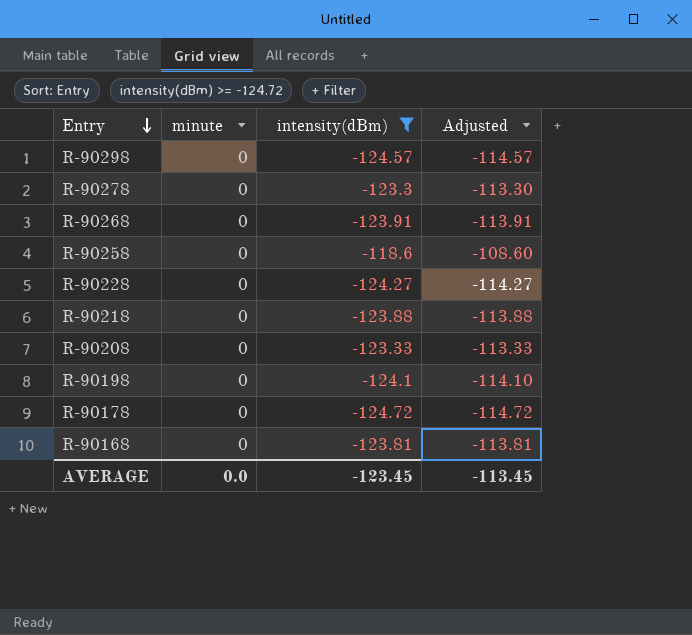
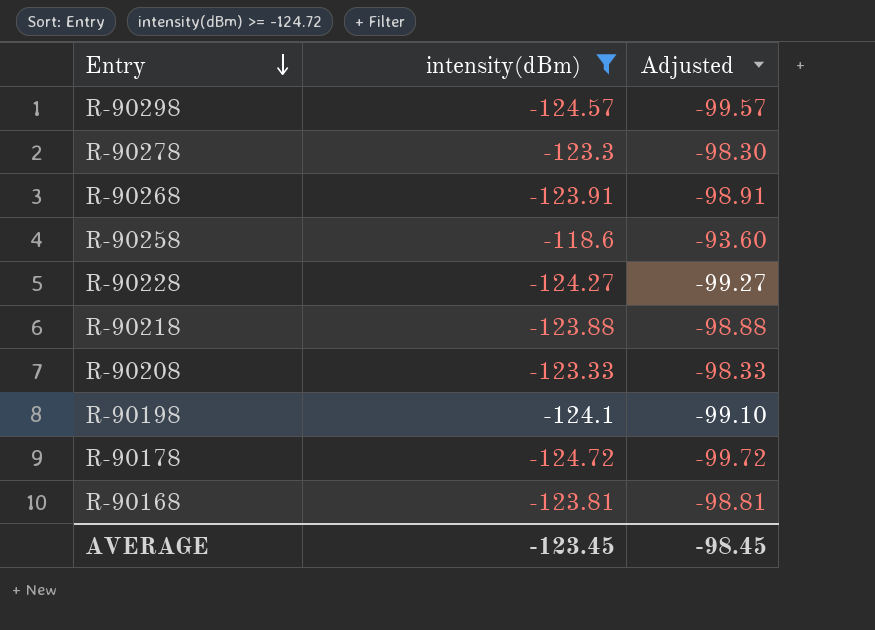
column minute | position: 2 -> none
column Adjusted | formula: [intensity(dBm)] + 10 -> [intensity(dBm)] + 25
AVERAGE | Adjusted: -113.45 -> -98.45

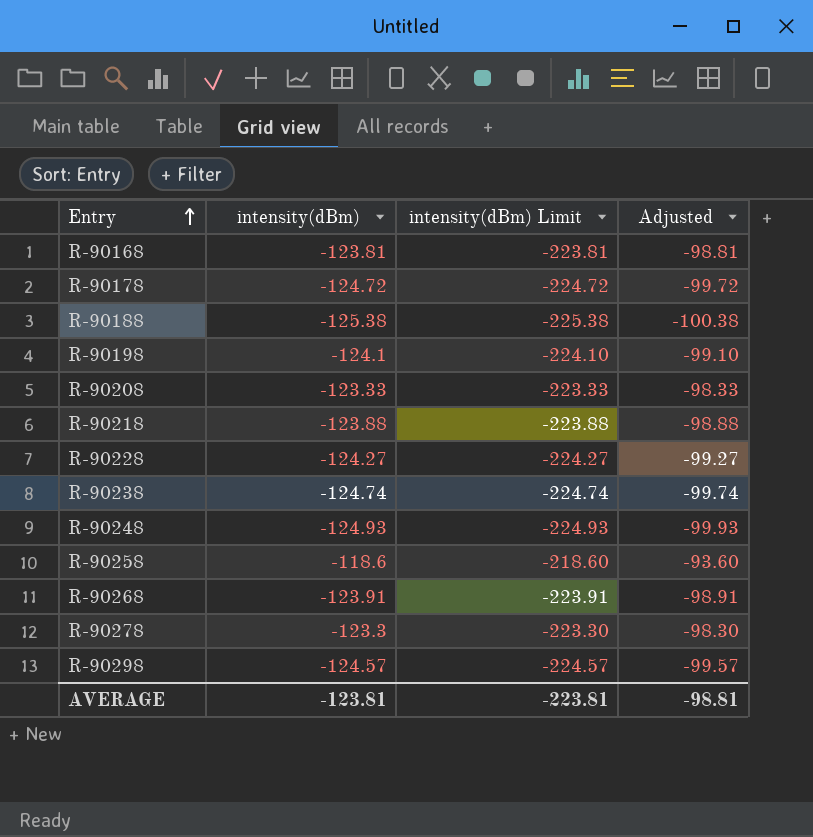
filter: intensity(dBm) >= -124.72 -> none
row order: Entry descending -> Entry ascending
column intensity(dBm) Limit | formula: none -> [intensity(dBm)] - 100
AVERAGE | intensity(dBm): -123.45 -> -123.81
AVERAGE | Adjusted: -98.45 -> -98.81

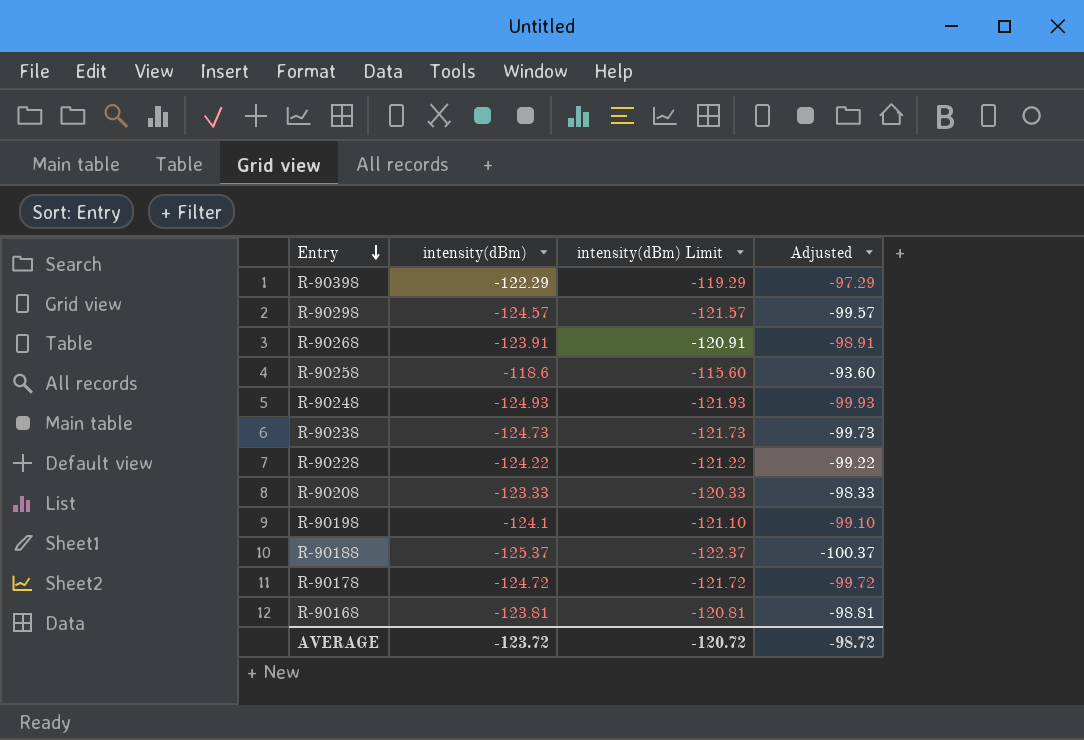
row order: Entry ascending -> Entry descending
column intensity(dBm) Limit | formula: [intensity(dBm)] - 100 -> [intensity(dBm)] + 3
row R-90218: -123.88 | -223.88 | -98.88 -> none
row R-90278: -123.3 | -223.30 | -98.30 -> none
row R-90398: none -> -122.29 | -119.29 | -97.29
R-90238 | intensity(dBm): -124.74 -> -124.73
R-90238 | Adjusted: -99.74 -> -99.73
R-90228 | intensity(dBm): -124.27 -> -124.22
R-90228 | Adjusted: -99.27 -> -99.22
R-90188 | intensity(dBm): -125.38 -> -125.37
R-90188 | Adjusted: -100.38 -> -100.37
AVERAGE | intensity(dBm): -123.81 -> -123.72
AVERAGE | intensity(dBm) Limit: -223.81 -> -120.72
AVERAGE | Adjusted: -98.81 -> -98.72

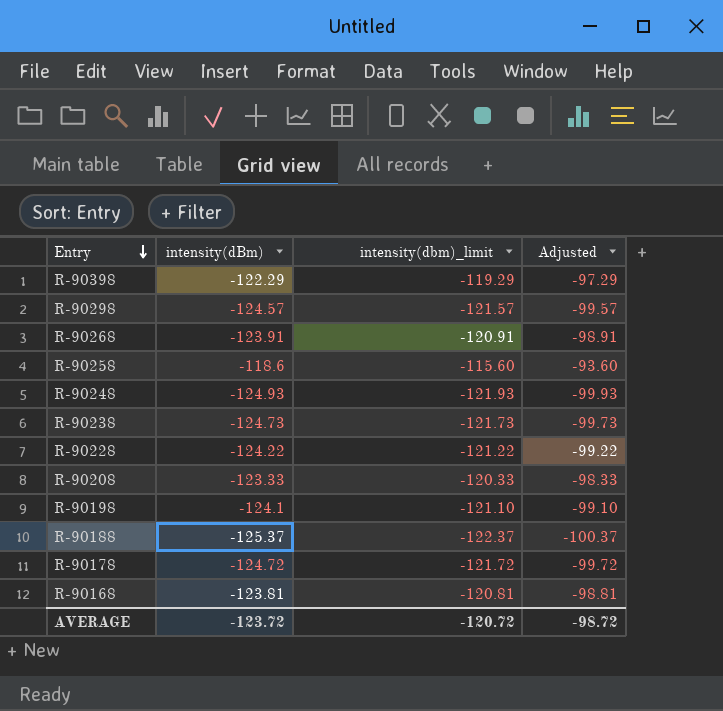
column name: intensity(dBm) Limit -> intensity(dbm)_limit

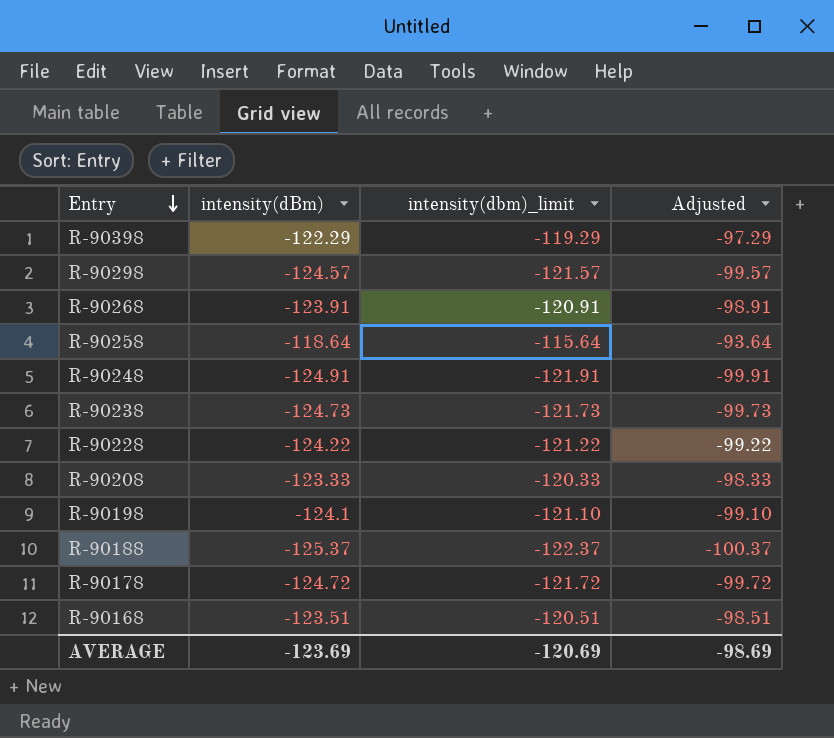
R-90258 | intensity(dBm): -118.6 -> -118.64
R-90258 | intensity(dbm)_limit: -115.60 -> -115.64
R-90258 | Adjusted: -93.60 -> -93.64
R-90248 | intensity(dBm): -124.93 -> -124.91
R-90248 | intensity(dbm)_limit: -121.93 -> -121.91
R-90248 | Adjusted: -99.93 -> -99.91
R-90168 | intensity(dBm): -123.81 -> -123.51
R-90168 | intensity(dbm)_limit: -120.81 -> -120.51
R-90168 | Adjusted: -98.81 -> -98.51
AVERAGE | intensity(dBm): -123.72 -> -123.69
AVERAGE | intensity(dbm)_limit: -120.72 -> -120.69
AVERAGE | Adjusted: -98.72 -> -98.69

